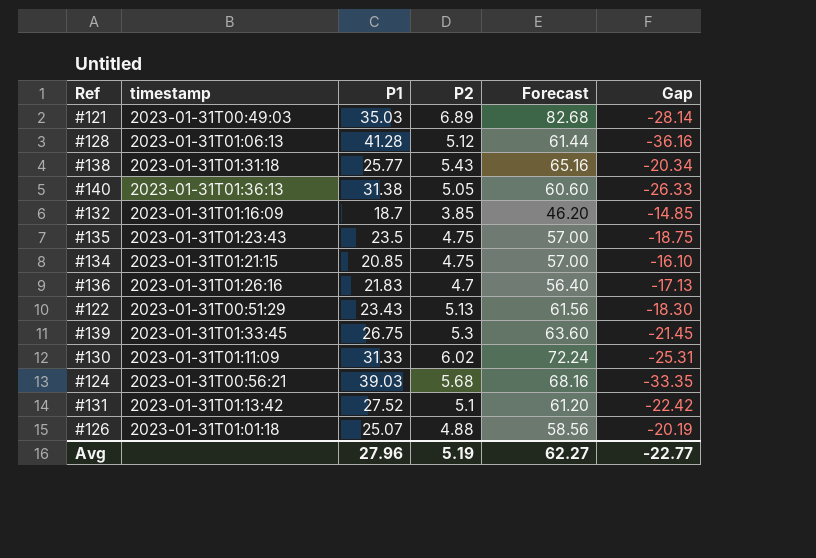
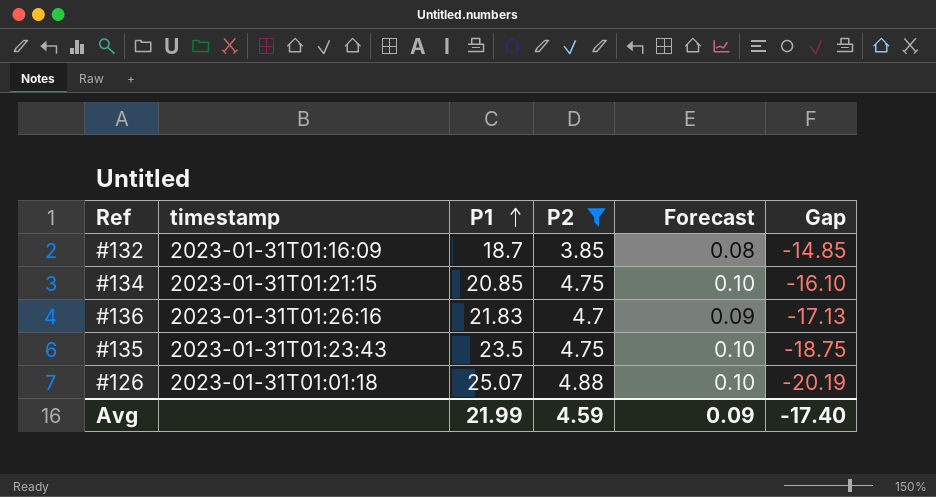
filter: none -> P2 <= 4.88
row order: none -> P1 ascending
column Forecast | formula: [P2] * 12 -> [P2] * 0.02
Avg | P1: 27.96 -> 21.99
Avg | P2: 5.19 -> 4.59
Avg | Forecast: 62.27 -> 0.09
Avg | Gap: -22.77 -> -17.40

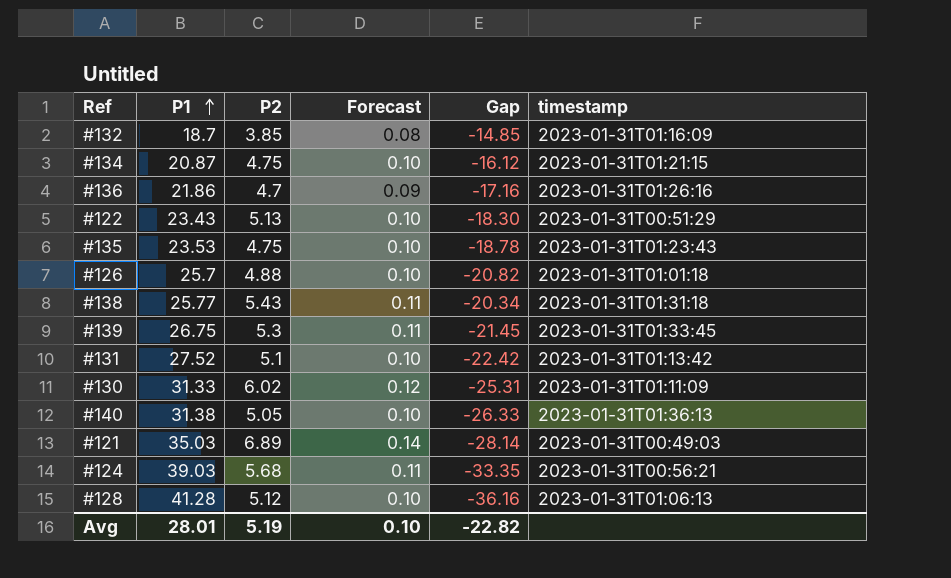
filter: P2 <= 4.88 -> none
column timestamp | position: 2 -> 6
#134 | P1: 20.85 -> 20.87
#134 | Gap: -16.10 -> -16.12
#136 | P1: 21.83 -> 21.86
#136 | Gap: -17.13 -> -17.16
#135 | P1: 23.5 -> 23.53
#135 | Gap: -18.75 -> -18.78
#126 | P1: 25.07 -> 25.7
#126 | Gap: -20.19 -> -20.82
Avg | P1: 21.99 -> 28.01
Avg | P2: 4.59 -> 5.19
Avg | Forecast: 0.09 -> 0.10
Avg | Gap: -17.40 -> -22.82

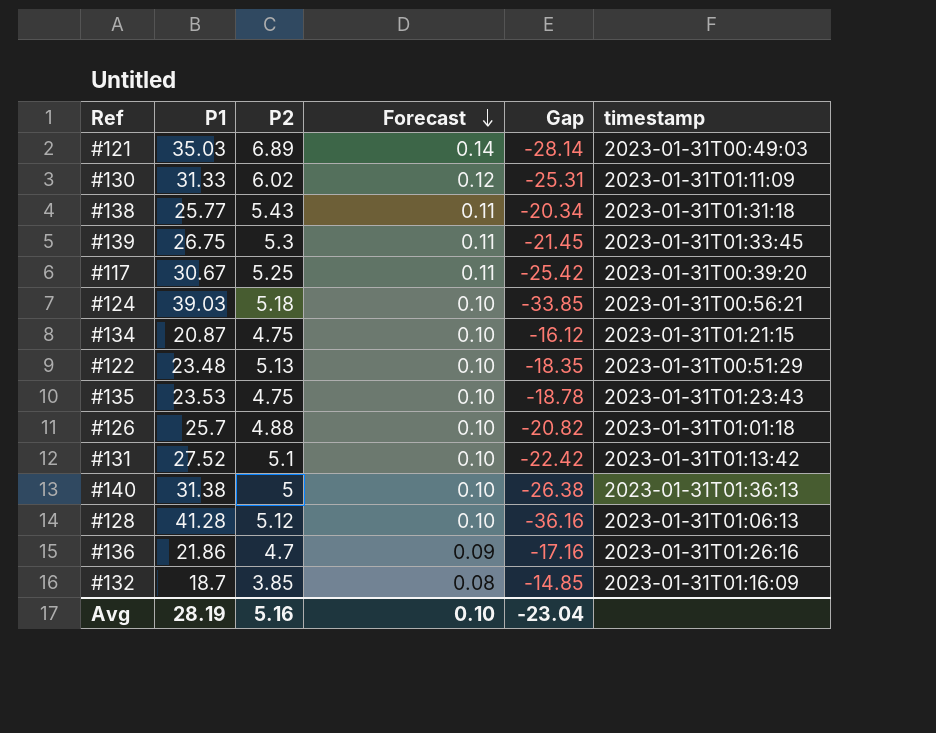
row order: P1 ascending -> Forecast descending
row #117: none -> 30.67 | 5.25 | 0.11 | -25.42 | 2023-01-31T00:39:20
#124 | P2: 5.68 -> 5.18
#124 | Forecast: 0.11 -> 0.10
#124 | Gap: -33.35 -> -33.85
#122 | P1: 23.43 -> 23.48
#122 | Gap: -18.30 -> -18.35
#140 | P2: 5.05 -> 5
#140 | Gap: -26.33 -> -26.38
Avg | P1: 28.01 -> 28.19
Avg | P2: 5.19 -> 5.16
Avg | Gap: -22.82 -> -23.04

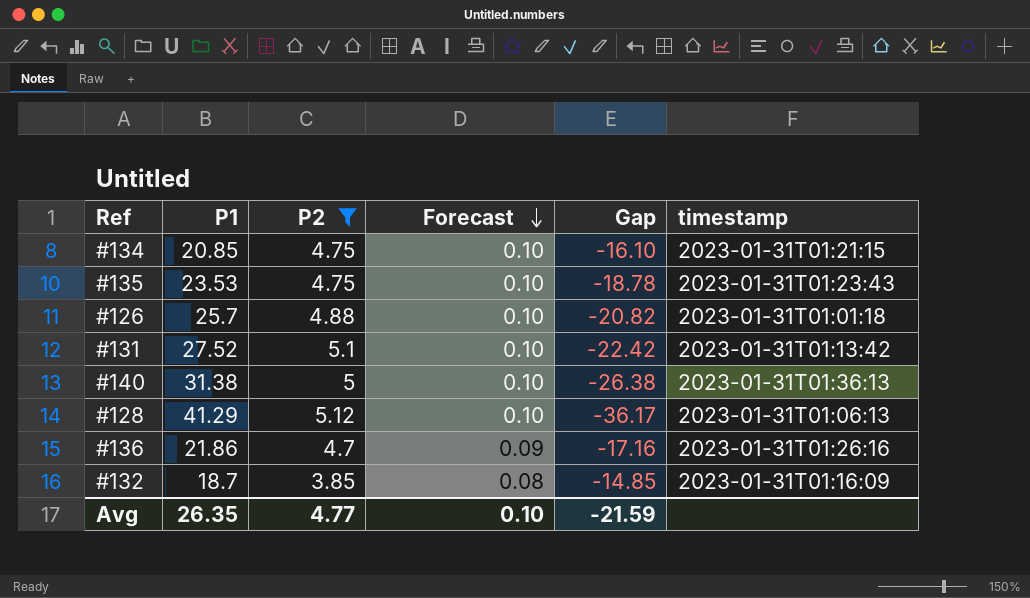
filter: none -> P2 <= 5.12
#134 | P1: 20.87 -> 20.85
#134 | Gap: -16.12 -> -16.10
#128 | P1: 41.28 -> 41.29
#128 | Gap: -36.16 -> -36.17
Avg | P1: 28.19 -> 26.35
Avg | P2: 5.16 -> 4.77
Avg | Gap: -23.04 -> -21.59

